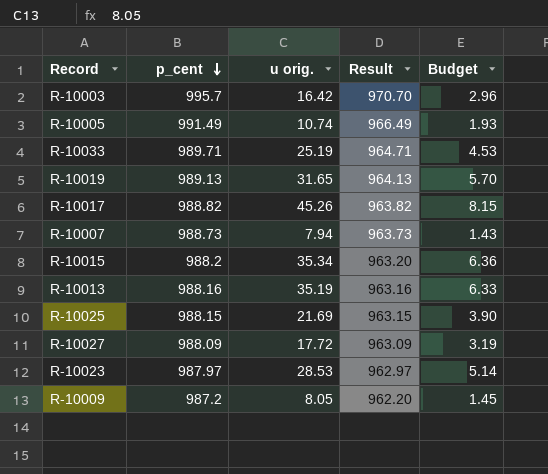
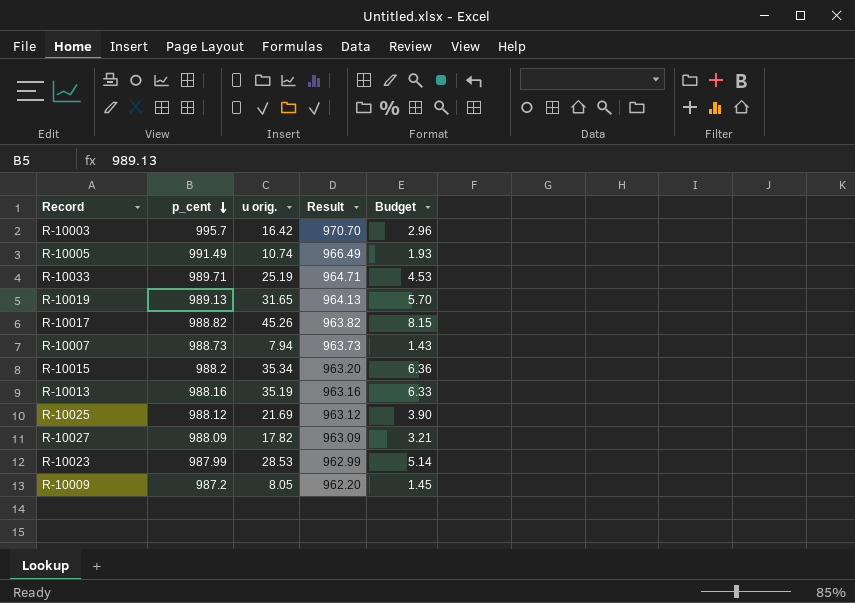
R-10025 | p_cent: 988.15 -> 988.12
R-10025 | Result: 963.15 -> 963.12
R-10027 | u orig.: 17.72 -> 17.82
R-10027 | Budget: 3.19 -> 3.21
R-10023 | p_cent: 987.97 -> 987.99
R-10023 | Result: 962.97 -> 962.99

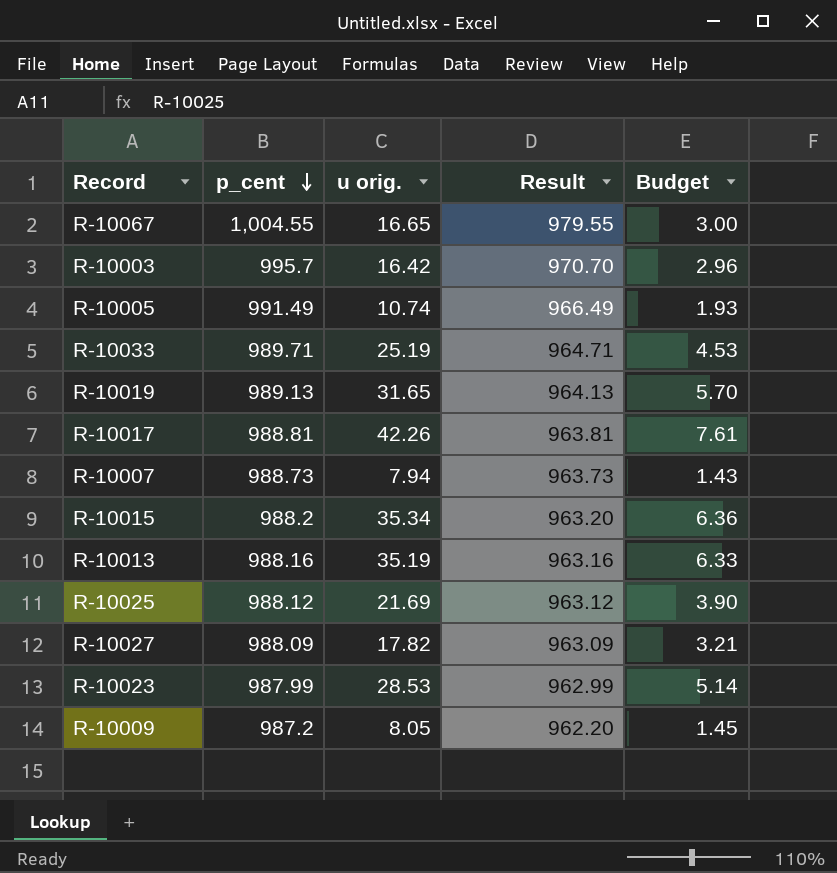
row R-10067: none -> 1,004.55 | 16.65 | 979.55 | 3.00
R-10017 | p_cent: 988.82 -> 988.81
R-10017 | u orig.: 45.26 -> 42.26
R-10017 | Result: 963.82 -> 963.81
R-10017 | Budget: 8.15 -> 7.61

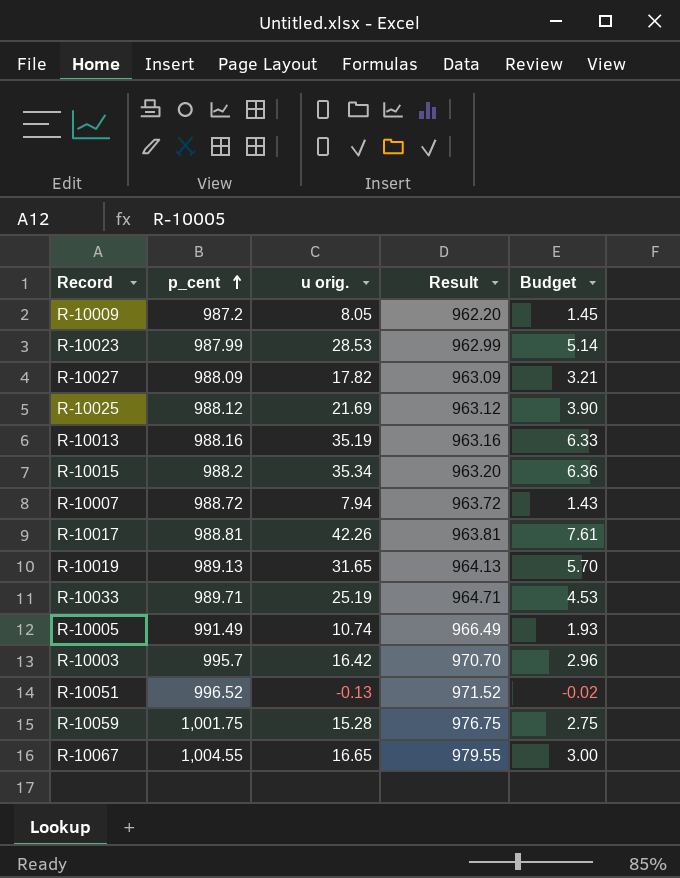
row order: p_cent descending -> p_cent ascending
R-10007 | p_cent: 988.73 -> 988.72
R-10007 | Result: 963.73 -> 963.72
row R-10051: none -> 996.52 | -0.13 | 971.52 | -0.02
row R-10059: none -> 1,001.75 | 15.28 | 976.75 | 2.75

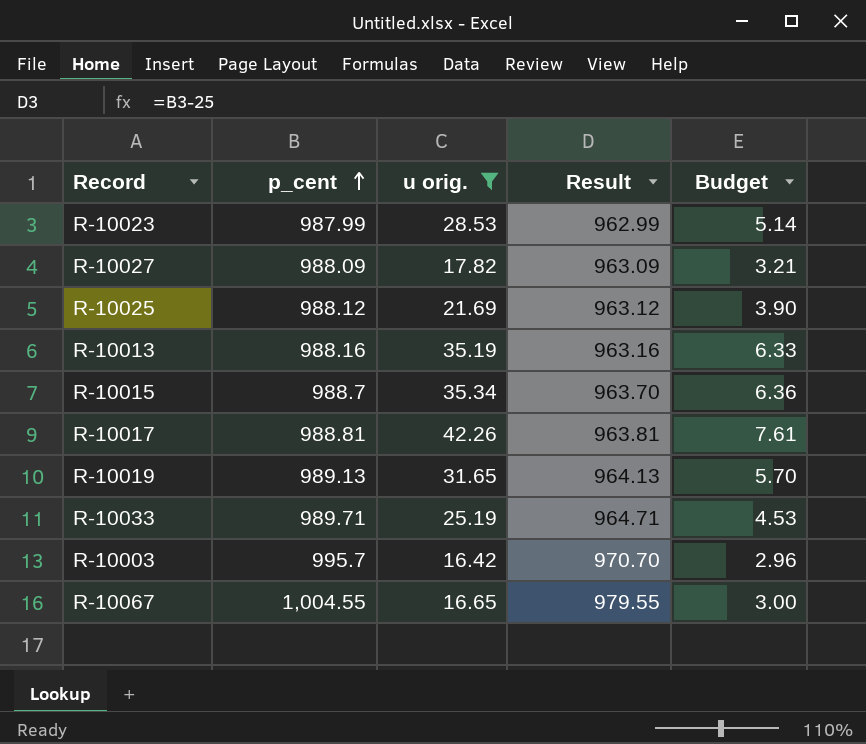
filter: none -> u orig. >= 16.42
R-10015 | p_cent: 988.2 -> 988.7
R-10015 | Result: 963.20 -> 963.70

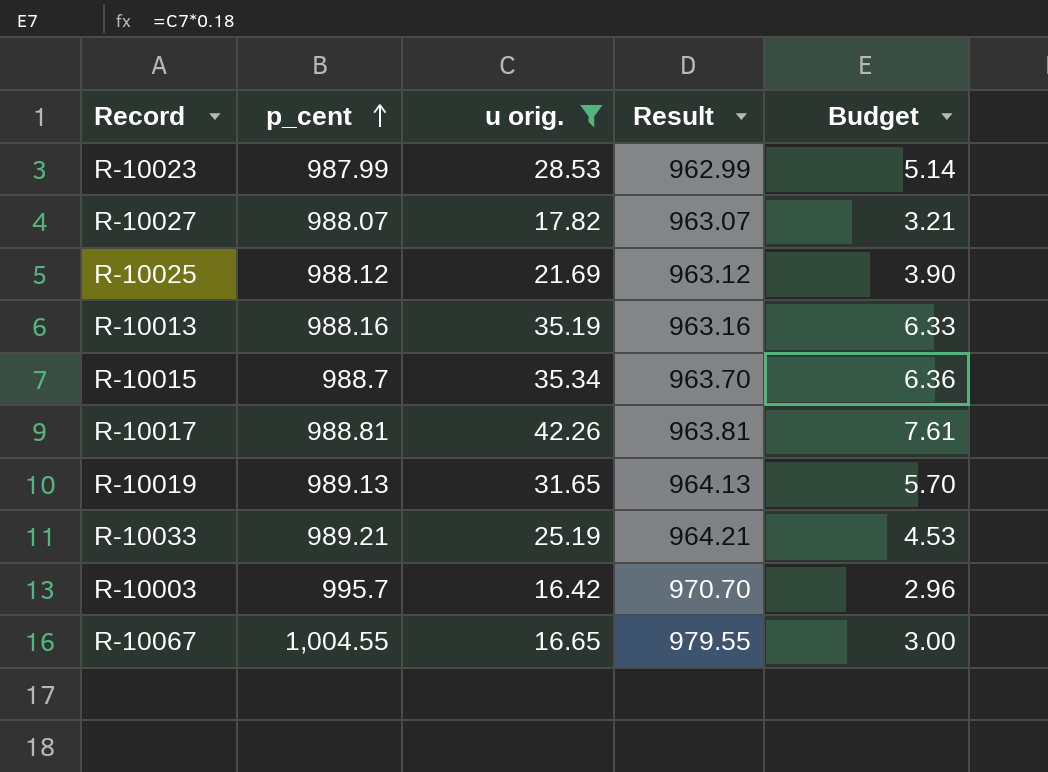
R-10027 | p_cent: 988.09 -> 988.07
R-10027 | Result: 963.09 -> 963.07
R-10033 | p_cent: 989.71 -> 989.21
R-10033 | Result: 964.71 -> 964.21

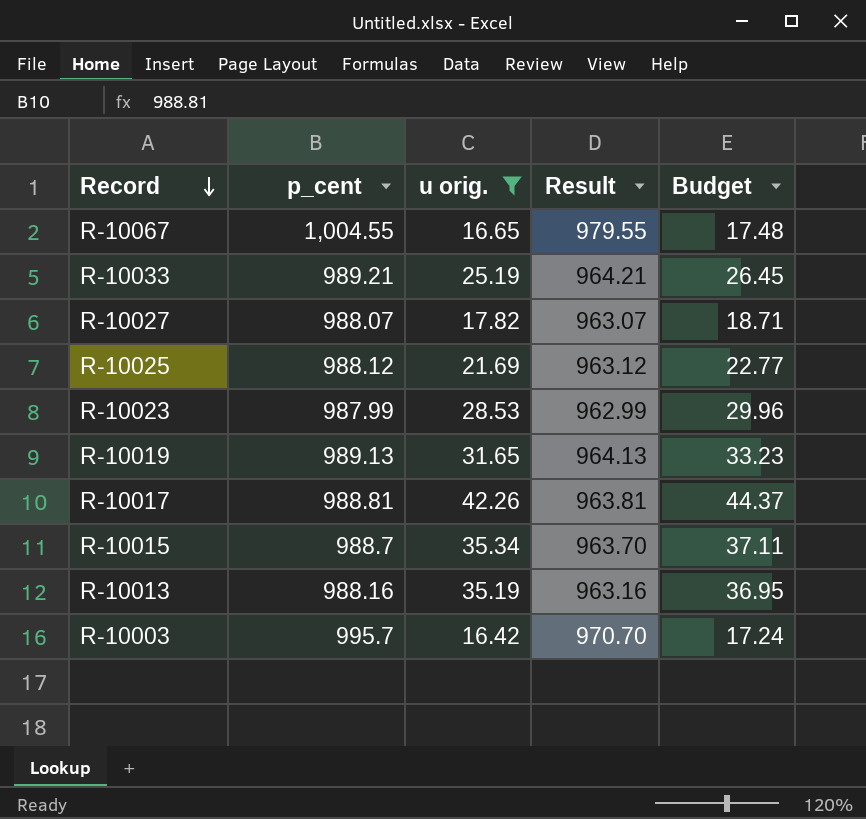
row order: p_cent ascending -> Record descending
column Budget | formula: [u orig.] * 0.18 -> [u orig.] * 1.05

